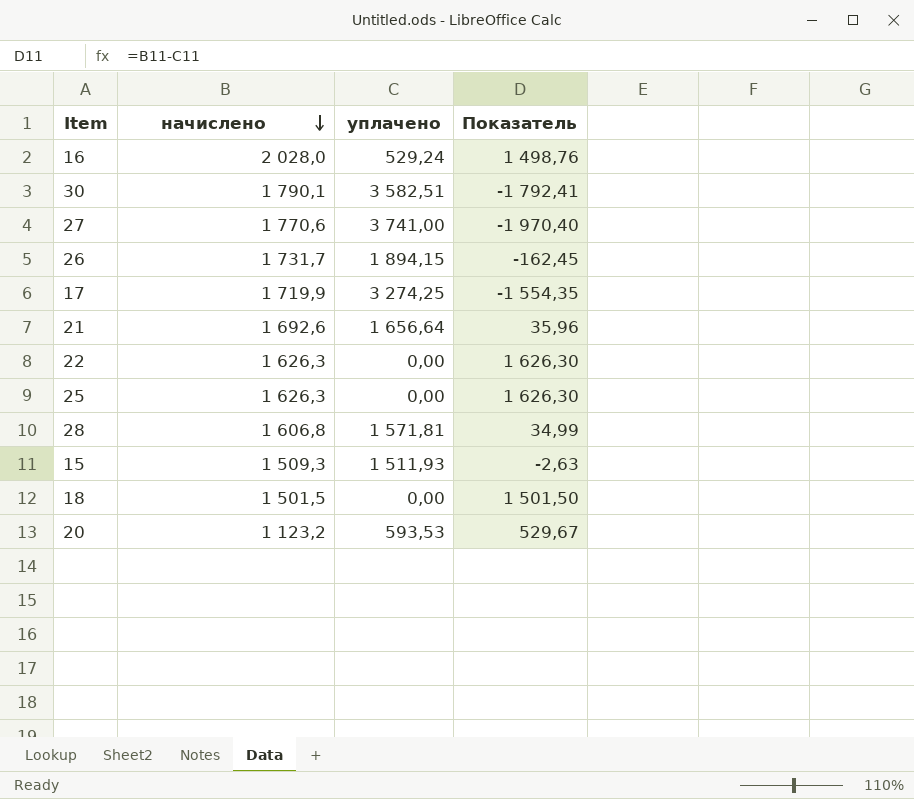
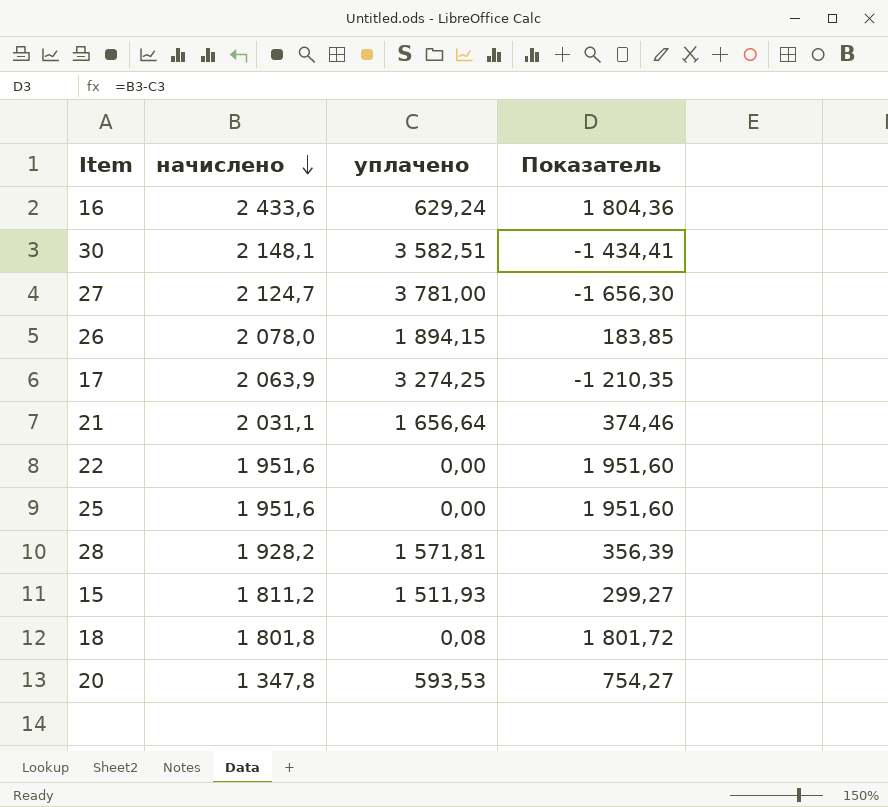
16 | начислено: 2 028,0 -> 2 433,6
16 | уплачено: 529,24 -> 629,24
16 | Показатель: 1 498,76 -> 1 804,36
30 | начислено: 1 790,1 -> 2 148,1
30 | Показатель: -1 792,41 -> -1 434,41
27 | начислено: 1 770,6 -> 2 124,7
27 | уплачено: 3 741,00 -> 3 781,00
27 | Показатель: -1 970,40 -> -1 656,30
26 | начислено: 1 731,7 -> 2 078,0
26 | Показатель: -162,45 -> 183,85
17 | начислено: 1 719,9 -> 2 063,9
17 | Показатель: -1 554,35 -> -1 210,35
21 | начислено: 1 692,6 -> 2 031,1
21 | Показатель: 35,96 -> 374,46
22 | начислено: 1 626,3 -> 1 951,6
22 | Показатель: 1 626,30 -> 1 951,60
25 | начислено: 1 626,3 -> 1 951,6
25 | Показатель: 1 626,30 -> 1 951,60
28 | начислено: 1 606,8 -> 1 928,2
28 | Показатель: 34,99 -> 356,39
15 | начислено: 1 509,3 -> 1 811,2
15 | Показатель: -2,63 -> 299,27
18 | начислено: 1 501,5 -> 1 801,8
18 | уплачено: 0,00 -> 0,08
18 | Показатель: 1 501,50 -> 1 801,72
20 | начислено: 1 123,2 -> 1 347,8
20 | Показатель: 529,67 -> 754,27

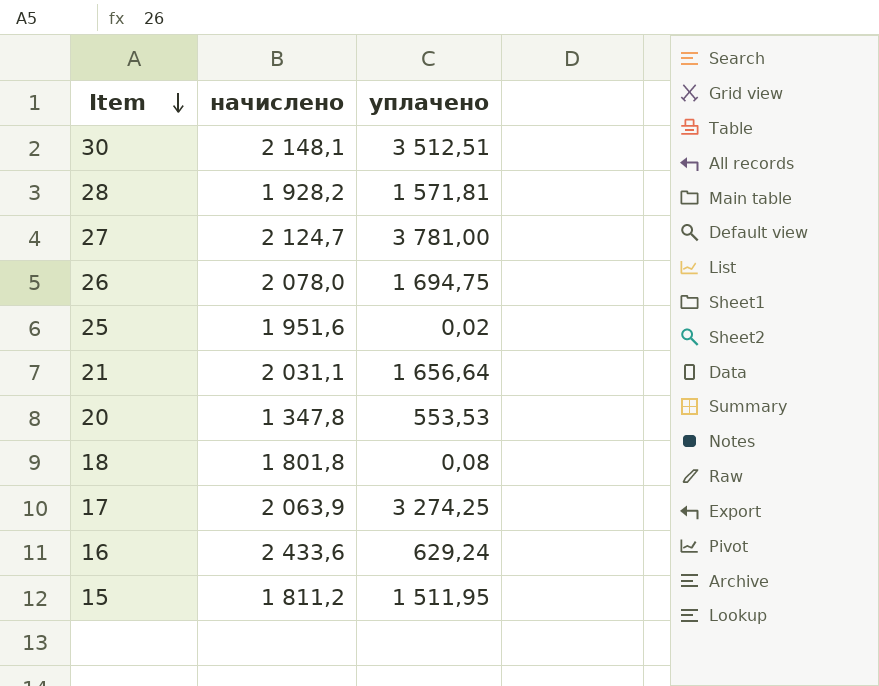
row order: начислено descending -> Item descending
column Показатель | formula: [начислено] - [уплачено] -> none
row 22: 1 951,6 | 0,00 | 1 951,60 -> none
30 | уплачено: 3 582,51 -> 3 512,51
26 | уплачено: 1 894,15 -> 1 694,75
25 | уплачено: 0,00 -> 0,02
20 | уплачено: 593,53 -> 553,53
15 | уплачено: 1 511,93 -> 1 511,95

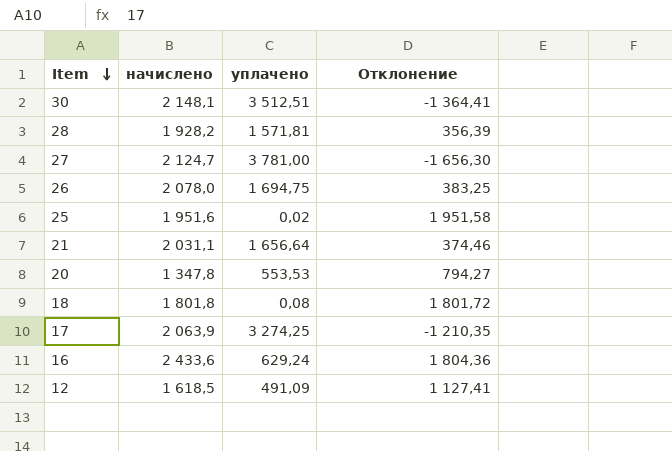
column Отклонение | formula: none -> [начислено] - [уплачено]
row 15: 1 811,2 | 1 511,95 -> none
row 12: none -> 1 618,5 | 491,09 | 1 127,41

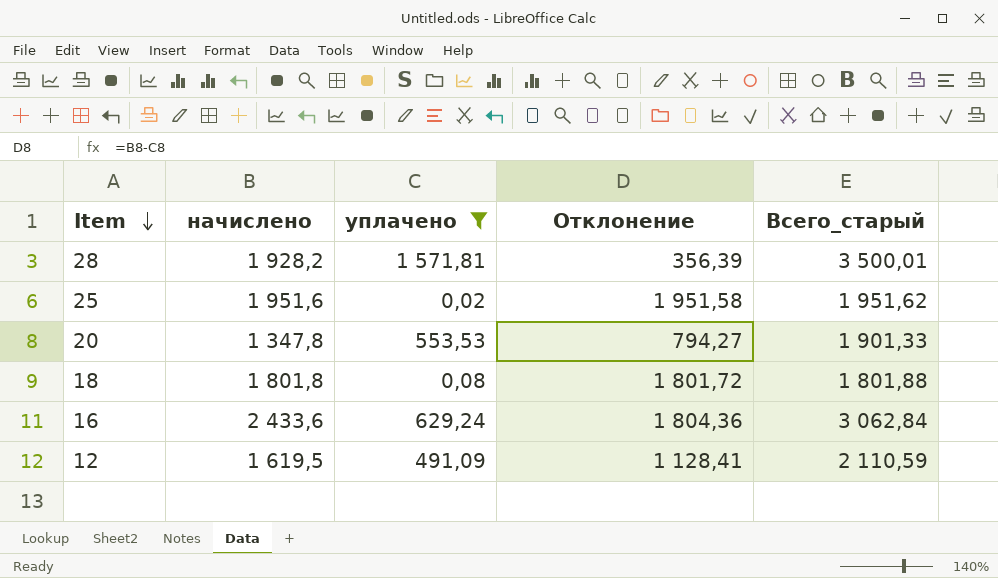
filter: none -> уплачено <= 1 571,81
column Всего_старый | formula: none -> [начислено] + [уплачено]
12 | начислено: 1 618,5 -> 1 619,5
12 | Отклонение: 1 127,41 -> 1 128,41

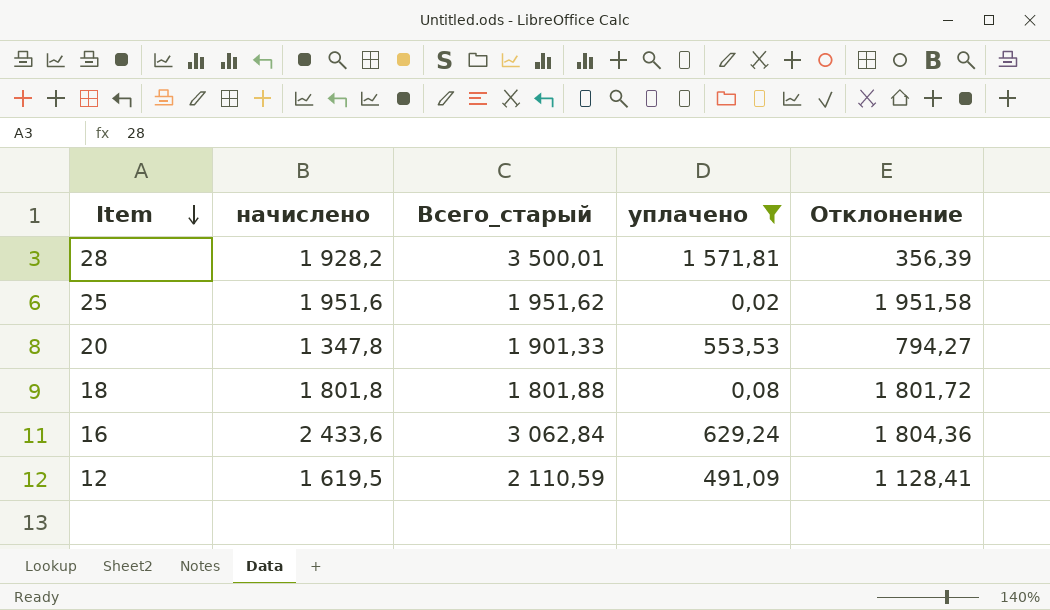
column Всего_старый | position: 5 -> 3

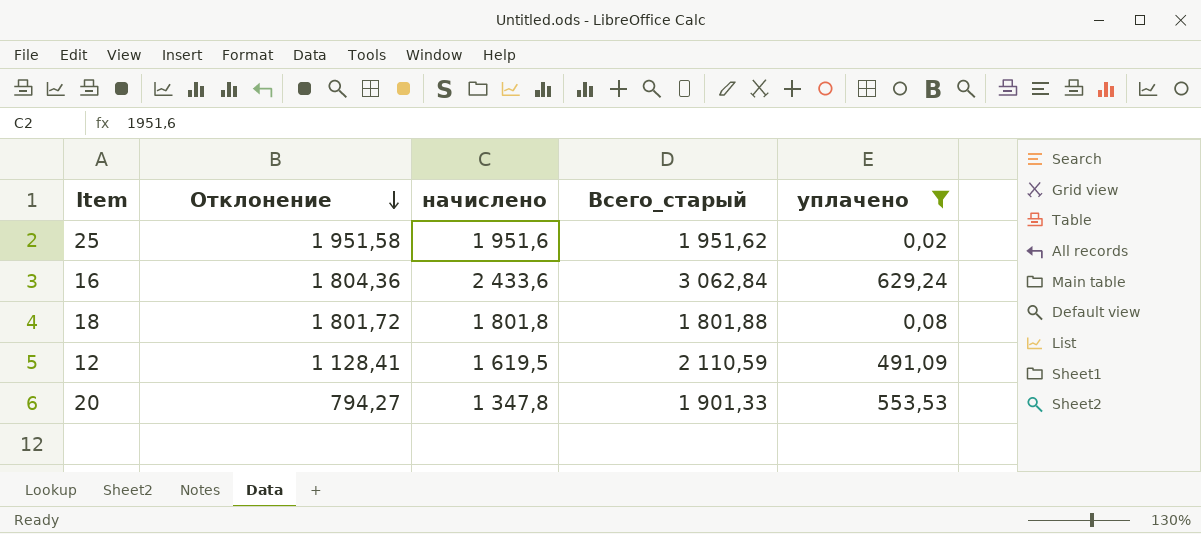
row order: Item descending -> Отклонение descending
column Отклонение | position: 5 -> 2
row 28: 1 928,2 | 3 500,01 | 1 571,81 | 356,39 -> none

